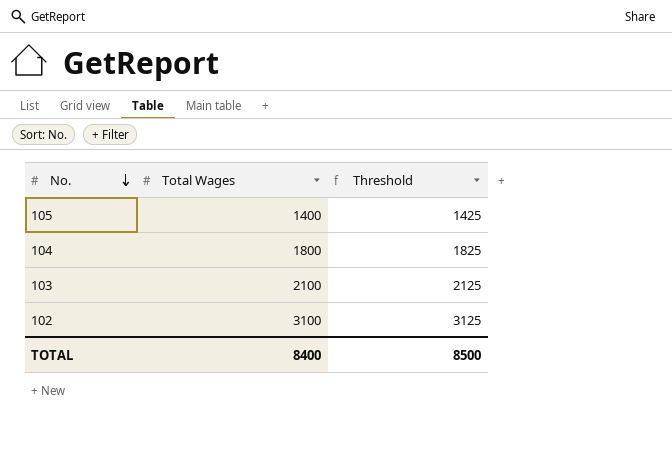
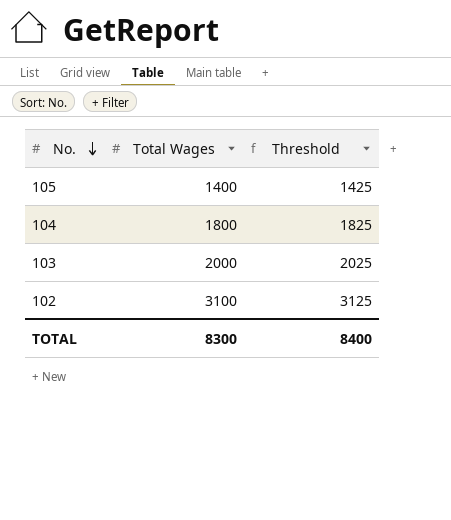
103 | Total Wages: 2100 -> 2000
103 | Threshold: 2125 -> 2025
TOTAL | Total Wages: 8400 -> 8300
TOTAL | Threshold: 8500 -> 8400

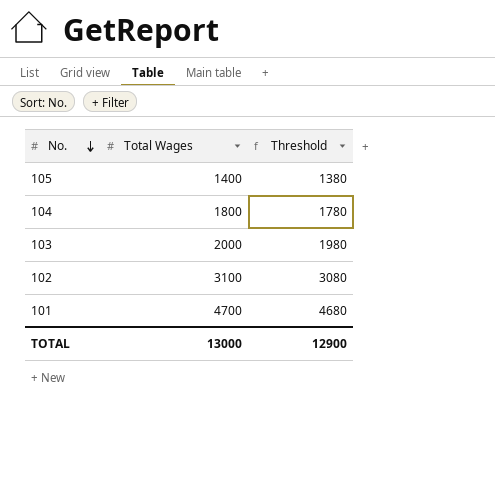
column Threshold | formula: [Total Wages] + 25 -> [Total Wages] - 20
row 101: none -> 4700 | 4680
TOTAL | Total Wages: 8300 -> 13000
TOTAL | Threshold: 8400 -> 12900

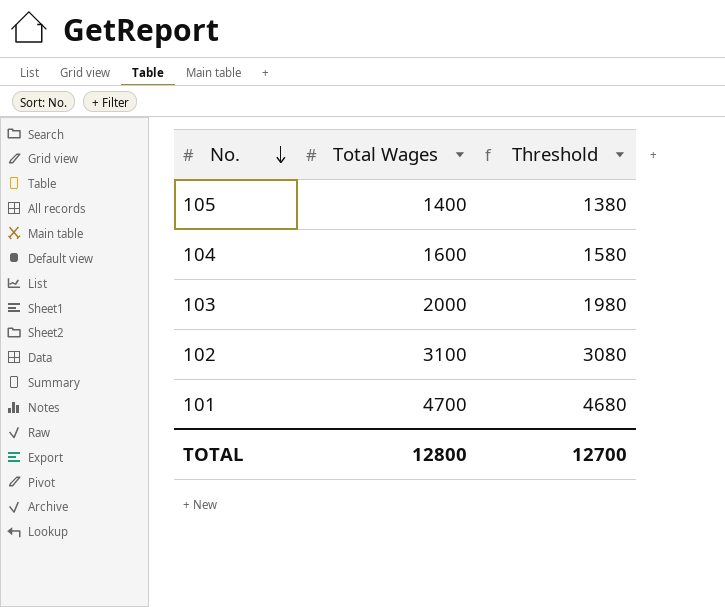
104 | Total Wages: 1800 -> 1600
104 | Threshold: 1780 -> 1580
TOTAL | Total Wages: 13000 -> 12800
TOTAL | Threshold: 12900 -> 12700

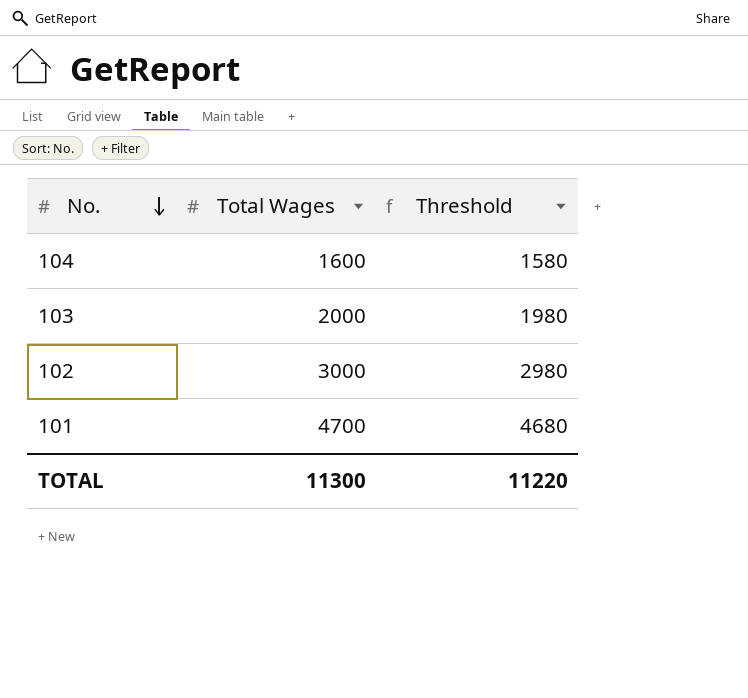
row 105: 1400 | 1380 -> none
102 | Total Wages: 3100 -> 3000
102 | Threshold: 3080 -> 2980
TOTAL | Total Wages: 12800 -> 11300
TOTAL | Threshold: 12700 -> 11220

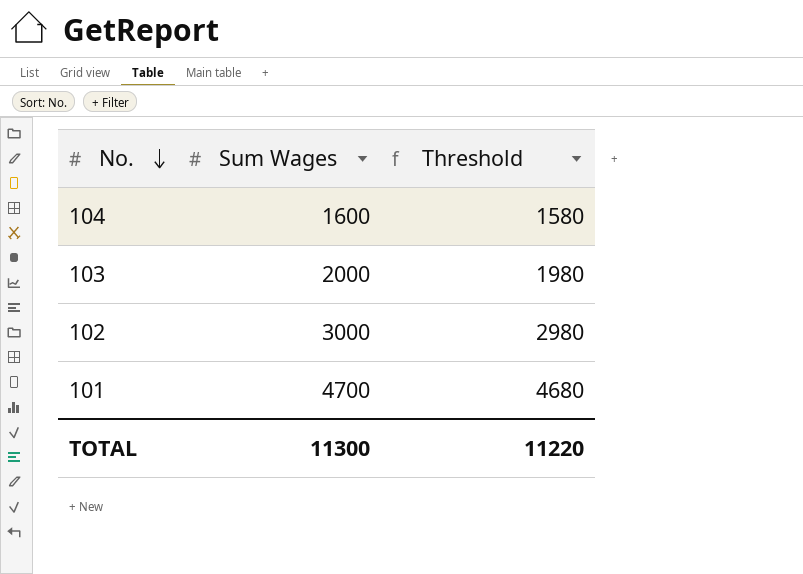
column name: Total Wages -> Sum Wages

